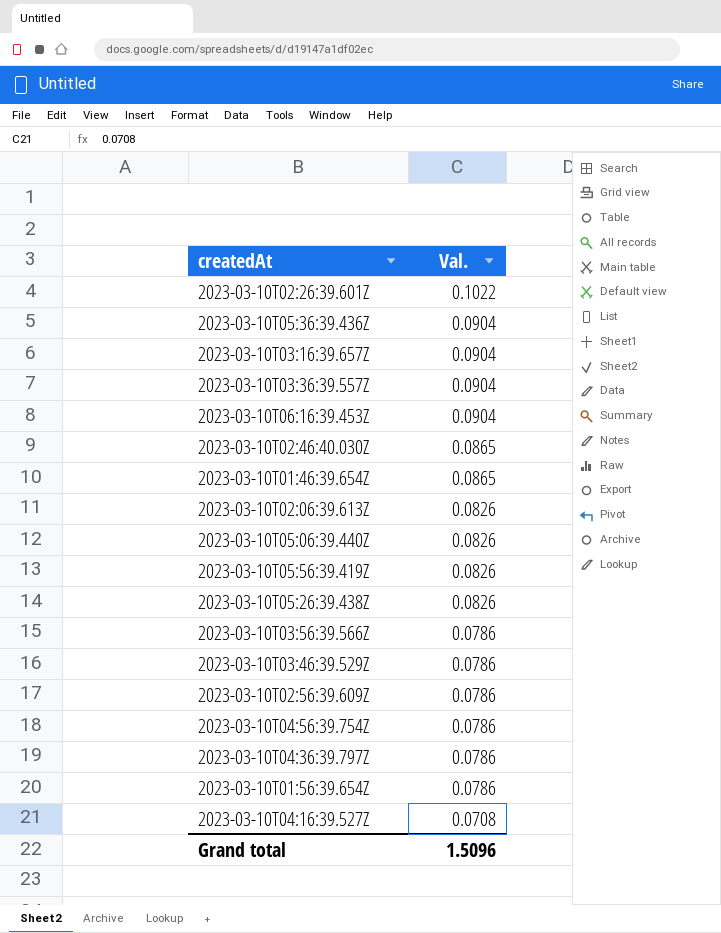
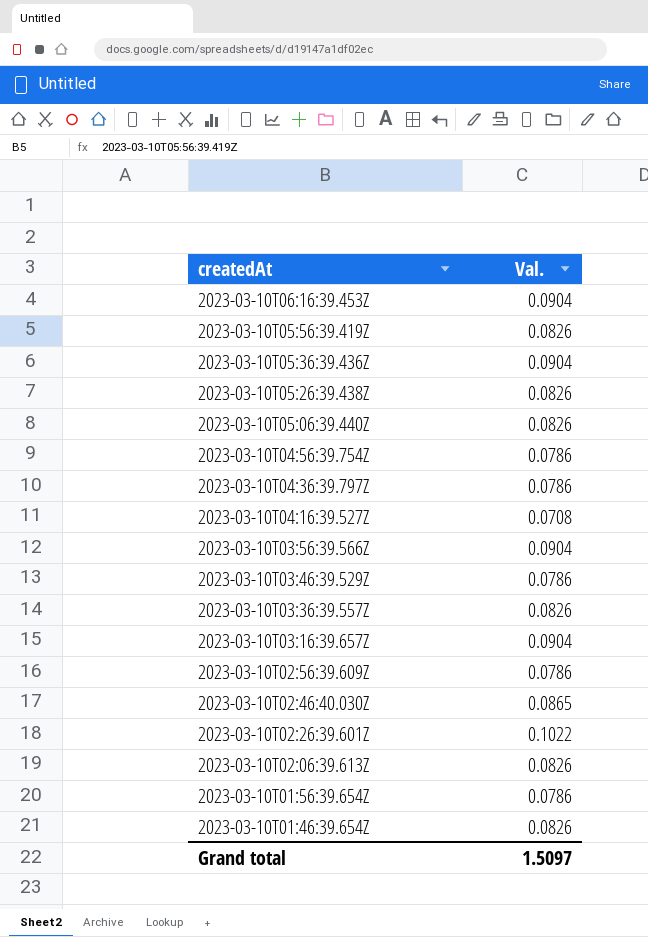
row order: Val. descending -> createdAt descending
2023-03-10T03:56:39.566Z | Val.: 0.0786 -> 0.0904
2023-03-10T03:36:39.557Z | Val.: 0.0904 -> 0.0826
2023-03-10T01:46:39.654Z | Val.: 0.0865 -> 0.0826
Grand total | Val.: 1.5096 -> 1.5097

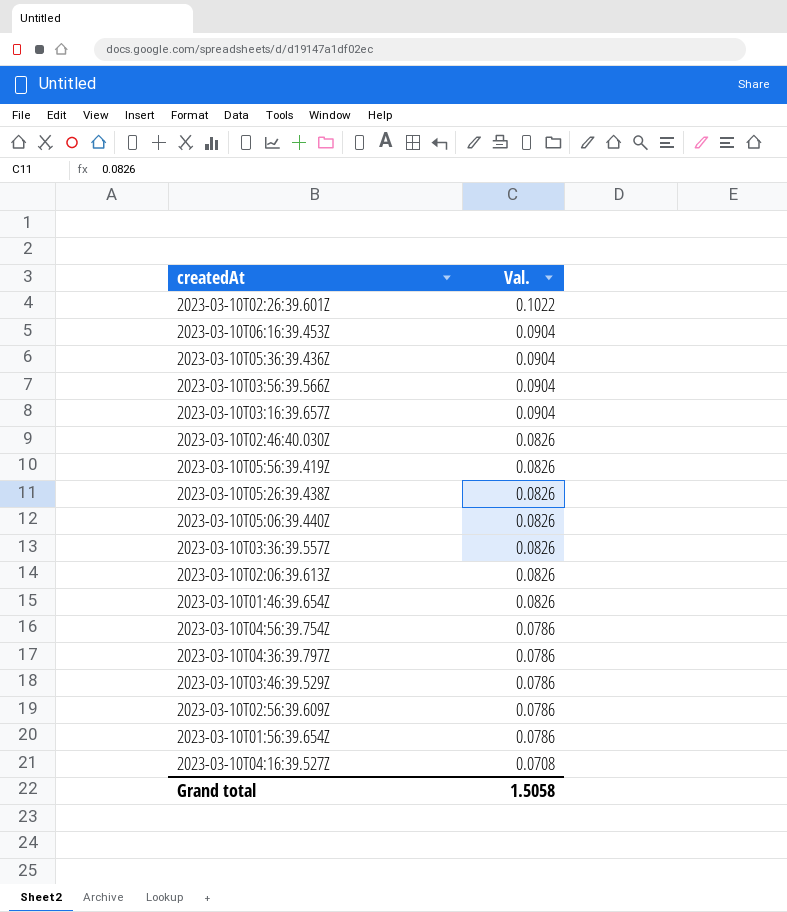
row order: createdAt descending -> Val. descending
2023-03-10T02:46:40.030Z | Val.: 0.0865 -> 0.0826
Grand total | Val.: 1.5097 -> 1.5058

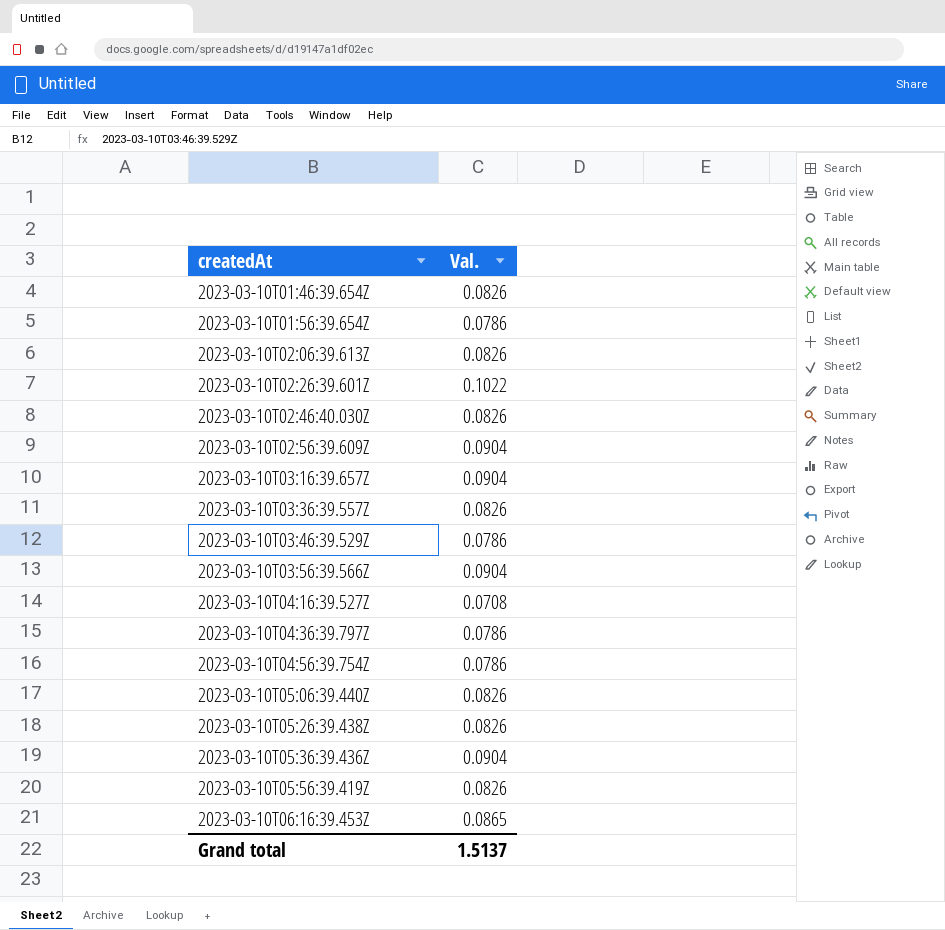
row order: Val. descending -> createdAt ascending
2023-03-10T02:56:39.609Z | Val.: 0.0786 -> 0.0904
2023-03-10T06:16:39.453Z | Val.: 0.0904 -> 0.0865
Grand total | Val.: 1.5058 -> 1.5137

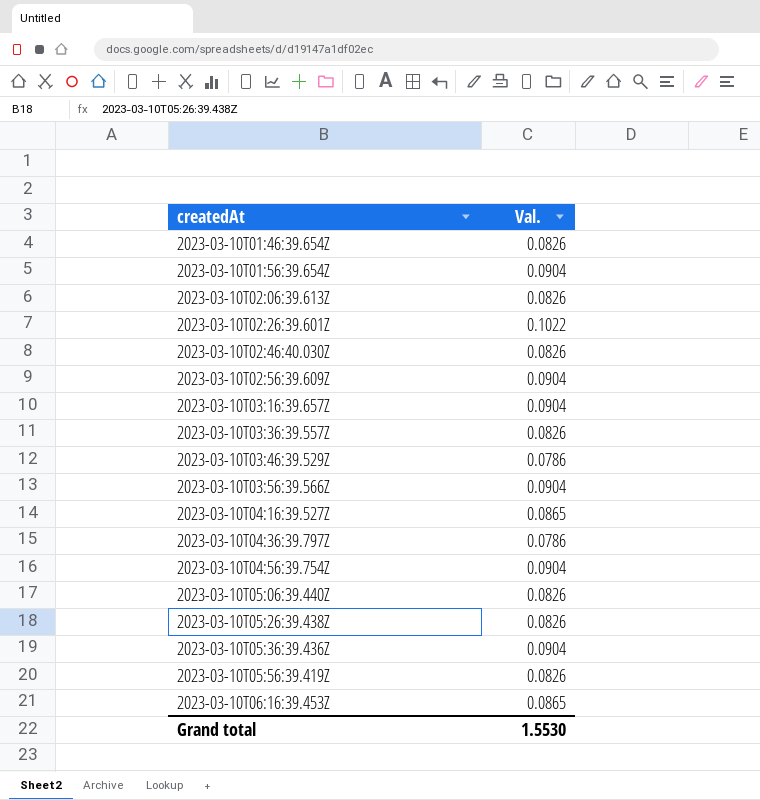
2023-03-10T01:56:39.654Z | Val.: 0.0786 -> 0.0904
2023-03-10T04:16:39.527Z | Val.: 0.0708 -> 0.0865
2023-03-10T04:56:39.754Z | Val.: 0.0786 -> 0.0904
Grand total | Val.: 1.5137 -> 1.5530

